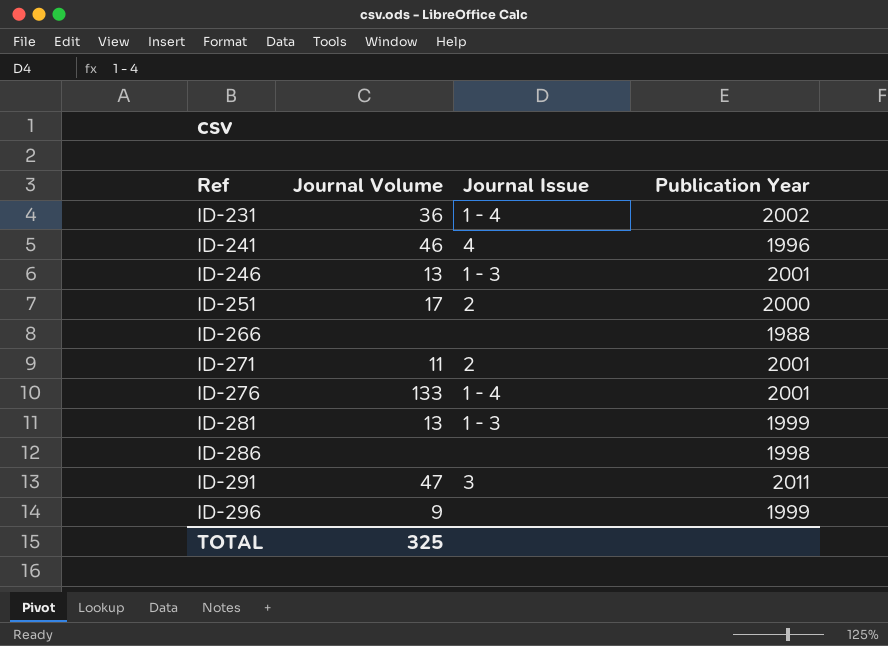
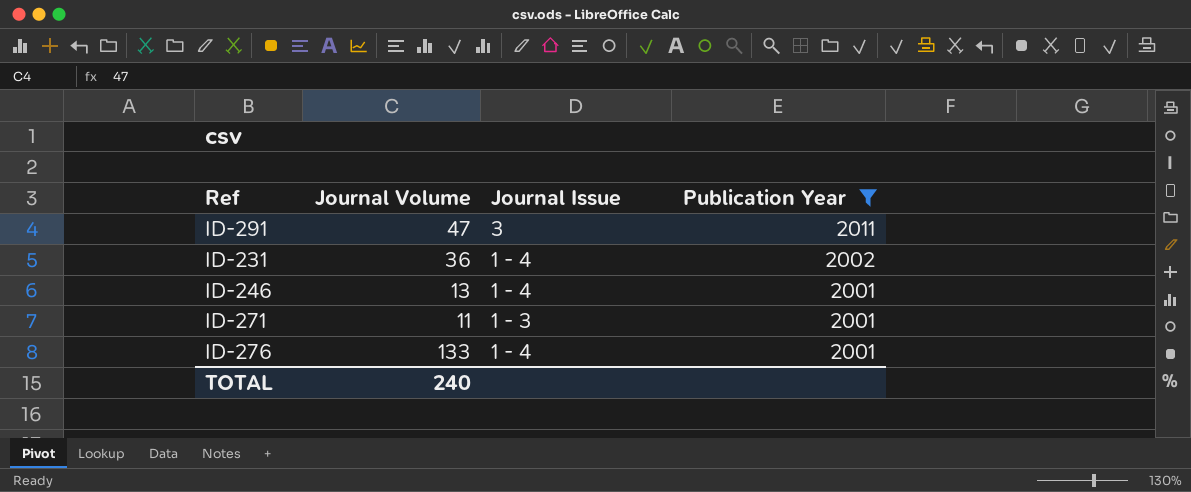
filter: none -> Publication Year >= 2001
row order: Ref ascending -> Publication Year descending
ID-246 | Journal Issue: 1 - 3 -> 1 - 4
ID-271 | Journal Issue: 2 -> 1 - 3
TOTAL | Journal Volume: 325 -> 240

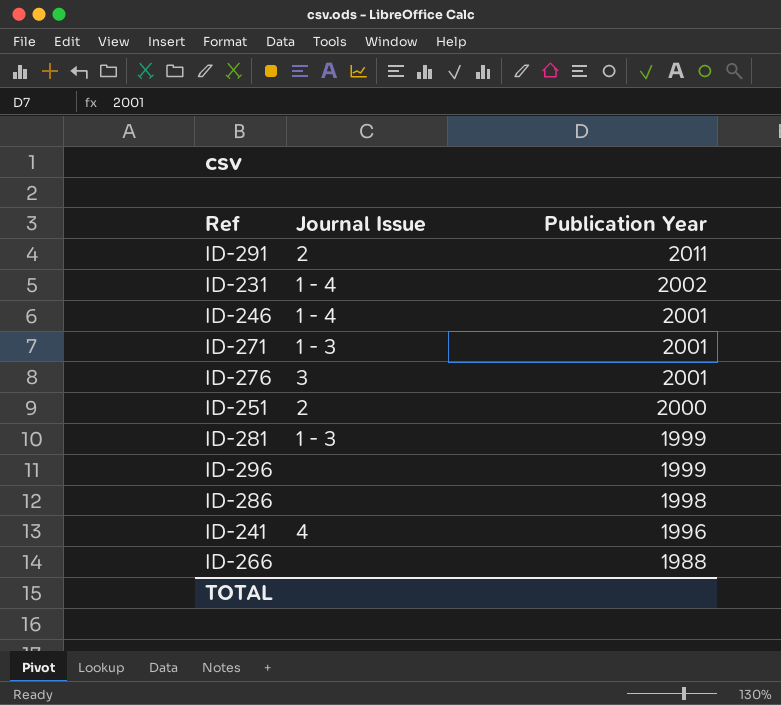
filter: Publication Year >= 2001 -> none
column Journal Volume | position: 2 -> none
ID-291 | Journal Issue: 3 -> 2
ID-276 | Journal Issue: 1 - 4 -> 3

